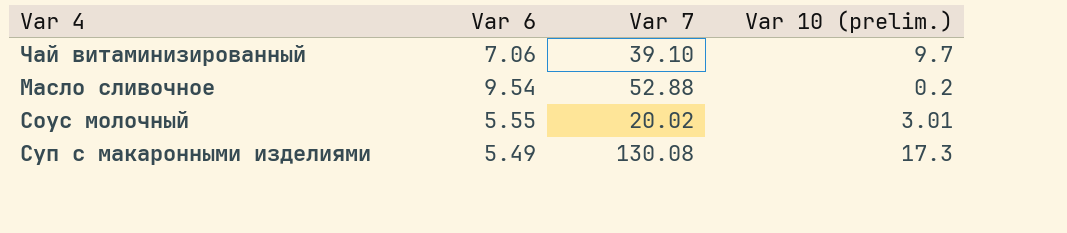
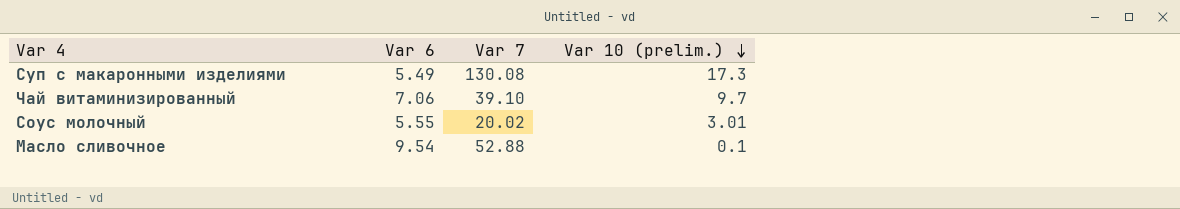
row order: none -> Var 10 (prelim.) descending
Масло сливочное | Var 10 (prelim.): 0.2 -> 0.1

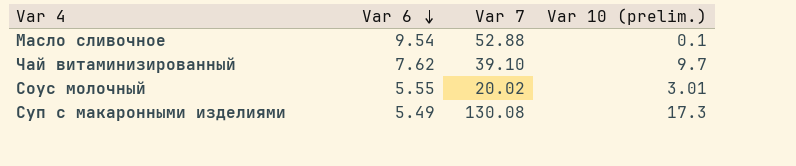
row order: Var 10 (prelim.) descending -> Var 6 descending
Чай витаминизированный | Var 6: 7.06 -> 7.62

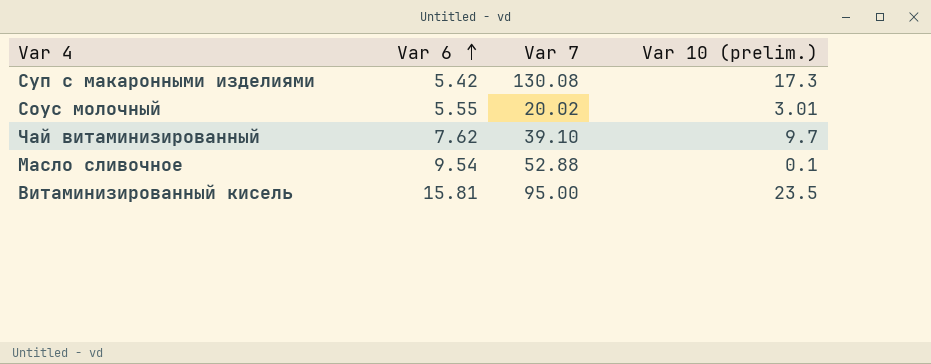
row order: Var 6 descending -> Var 6 ascending
Суп с макаронными изделиями | Var 6: 5.49 -> 5.42
row Витаминизированный кисель: none -> 15.81 | 95.00 | 23.5

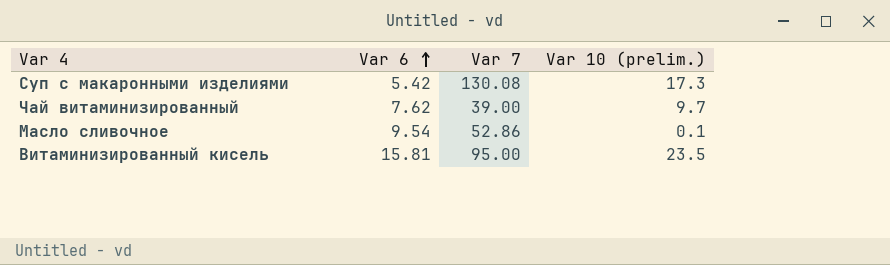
row Соус молочный: 5.55 | 20.02 | 3.01 -> none
Чай витаминизированный | Var 7: 39.10 -> 39.00
Масло сливочное | Var 7: 52.88 -> 52.86

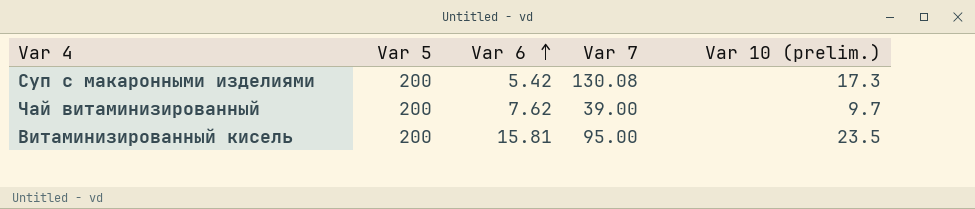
column Var 5 | position: none -> 2
row Масло сливочное: 9.54 | 52.86 | 0.1 -> none

